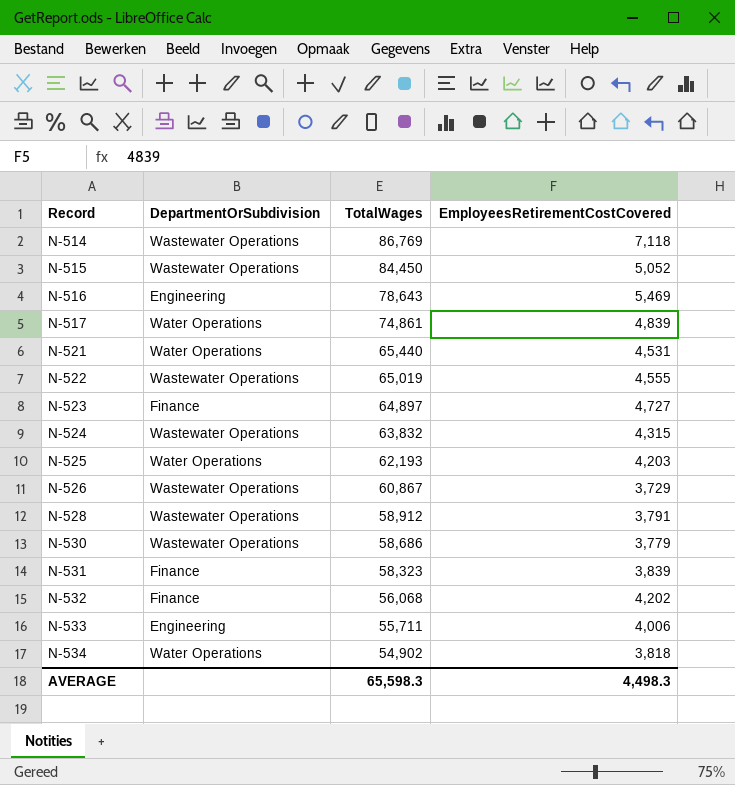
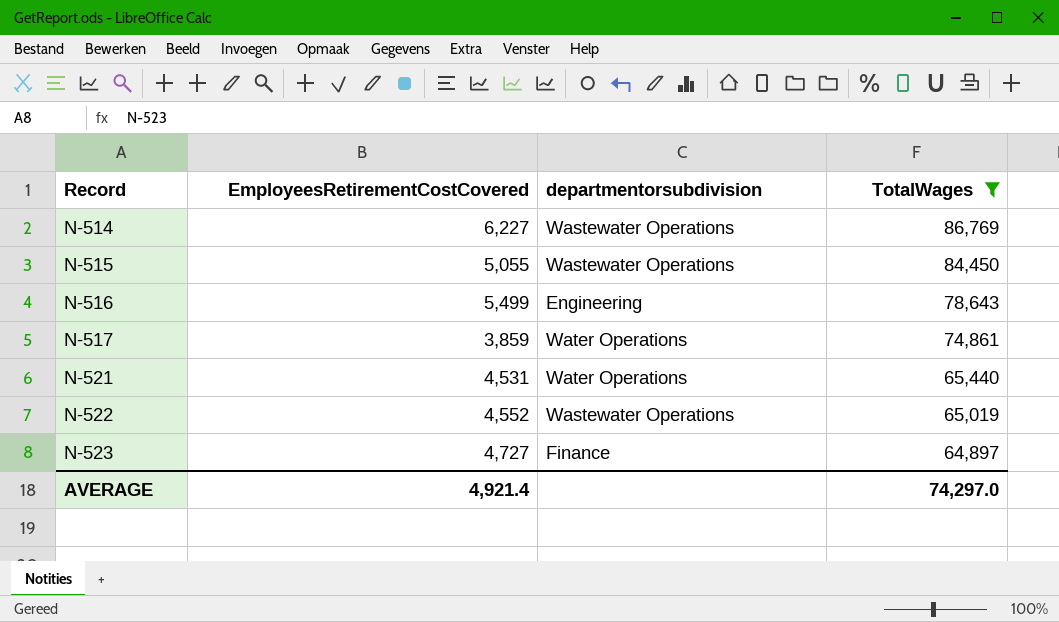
filter: none -> TotalWages >= 64,897
column EmployeesRetirementCostCovered | position: 4 -> 2
column name: DepartmentOrSubdivision -> departmentorsubdivision
N-514 | EmployeesRetirementCostCovered: 7,118 -> 6,227
N-515 | EmployeesRetirementCostCovered: 5,052 -> 5,055
N-516 | EmployeesRetirementCostCovered: 5,469 -> 5,499
N-517 | EmployeesRetirementCostCovered: 4,839 -> 3,859
N-522 | EmployeesRetirementCostCovered: 4,555 -> 4,552
AVERAGE | EmployeesRetirementCostCovered: 4,498.3 -> 4,921.4
AVERAGE | TotalWages: 65,598.3 -> 74,297.0

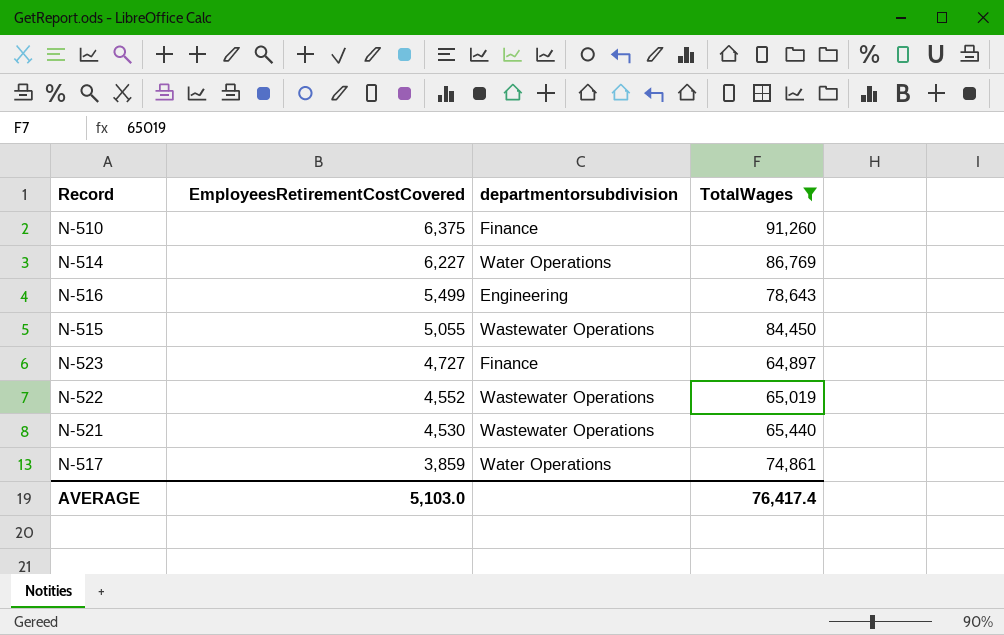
row order: Record ascending -> EmployeesRetirementCostCovered descending
row N-510: none -> 6,375 | Finance | 91,260
N-514 | departmentorsubdivision: Wastewater Operations -> Water Operations
N-521 | EmployeesRetirementCostCovered: 4,531 -> 4,530
N-521 | departmentorsubdivision: Water Operations -> Wastewater Operations
AVERAGE | EmployeesRetirementCostCovered: 4,921.4 -> 5,103.0
AVERAGE | TotalWages: 74,297.0 -> 76,417.4

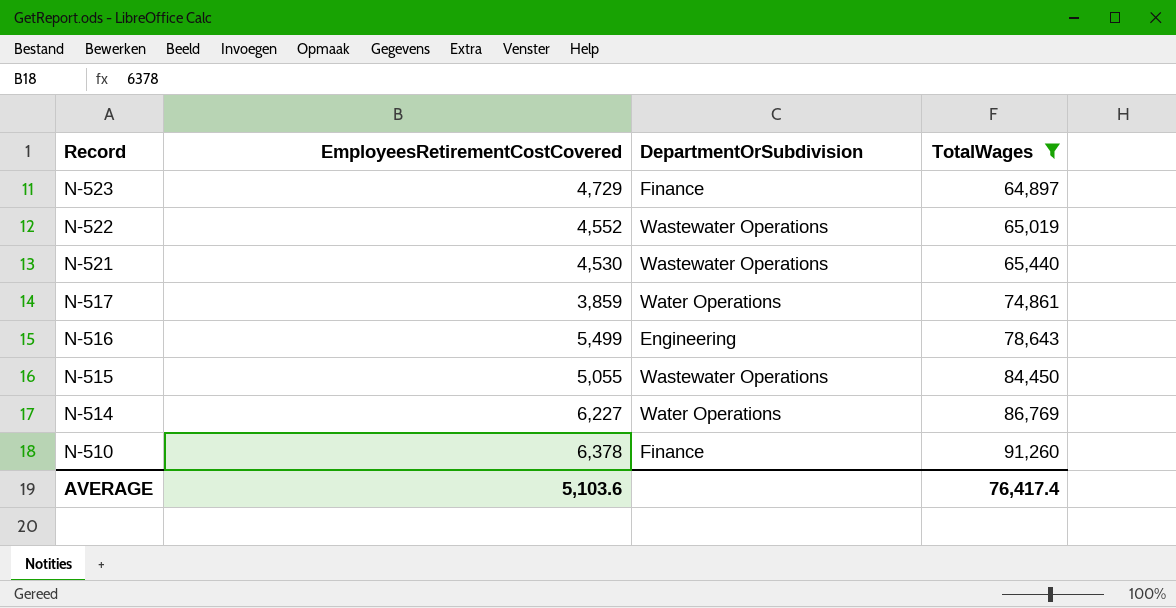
row order: EmployeesRetirementCostCovered descending -> Record descending
column name: departmentorsubdivision -> DepartmentOrSubdivision
N-523 | EmployeesRetirementCostCovered: 4,727 -> 4,729
N-510 | EmployeesRetirementCostCovered: 6,375 -> 6,378
AVERAGE | EmployeesRetirementCostCovered: 5,103.0 -> 5,103.6

